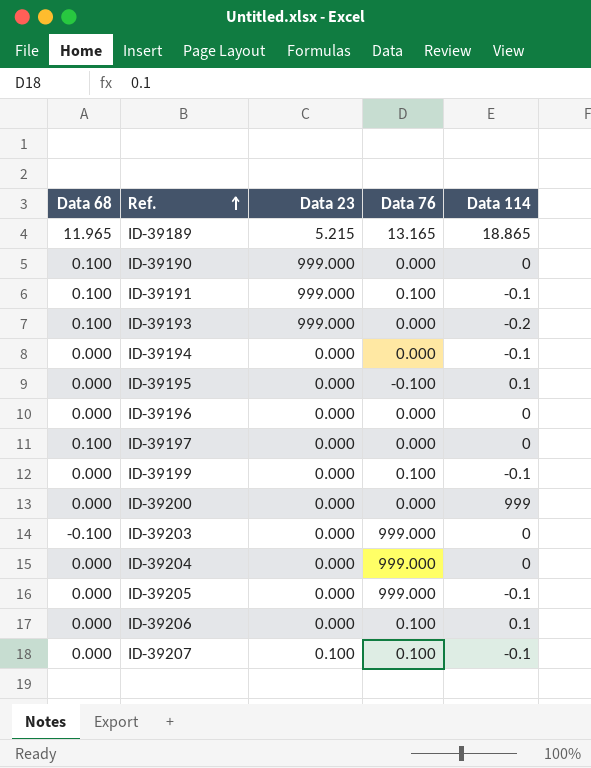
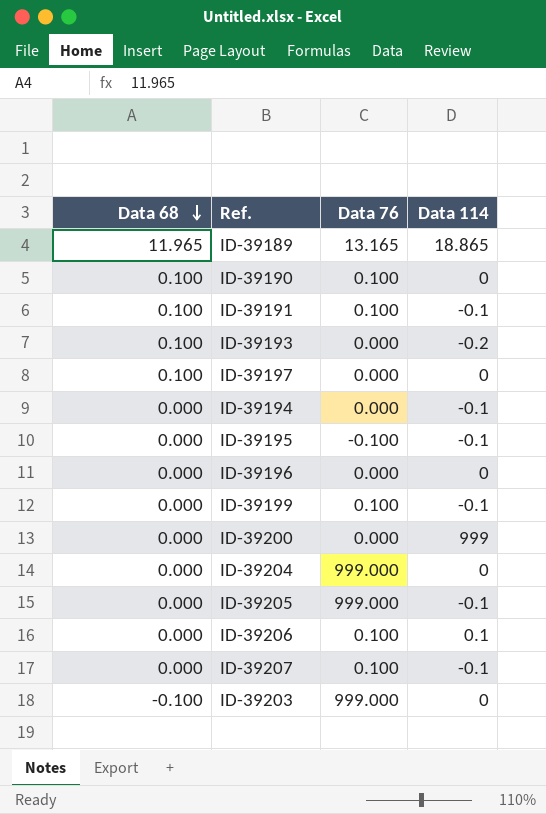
row order: Ref. ascending -> Data 68 descending
column Data 23 | position: 3 -> none
ID-39190 | Data 76: 0.000 -> 0.100
ID-39195 | Data 114: 0.1 -> -0.1

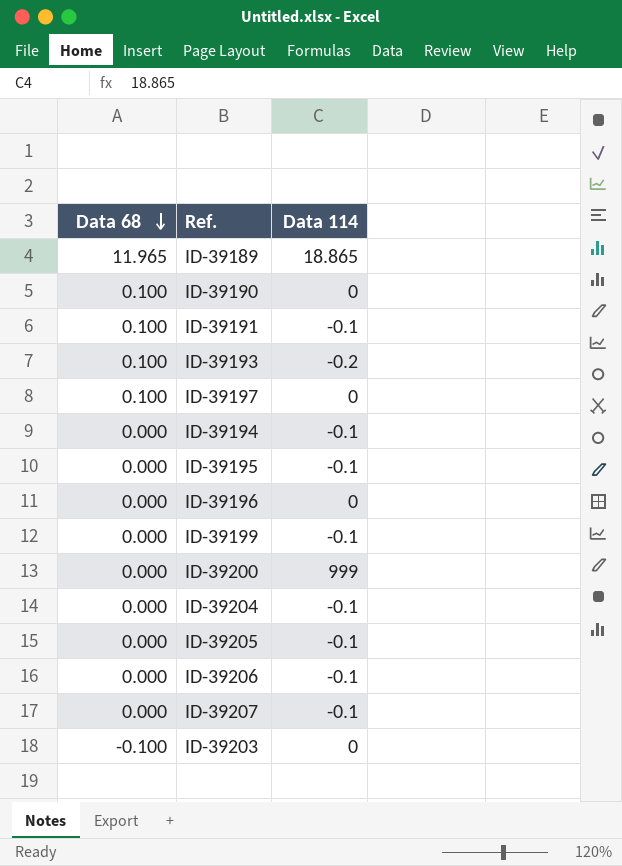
column Data 76 | position: 3 -> none
ID-39204 | Data 114: 0 -> -0.1
ID-39206 | Data 114: 0.1 -> -0.1

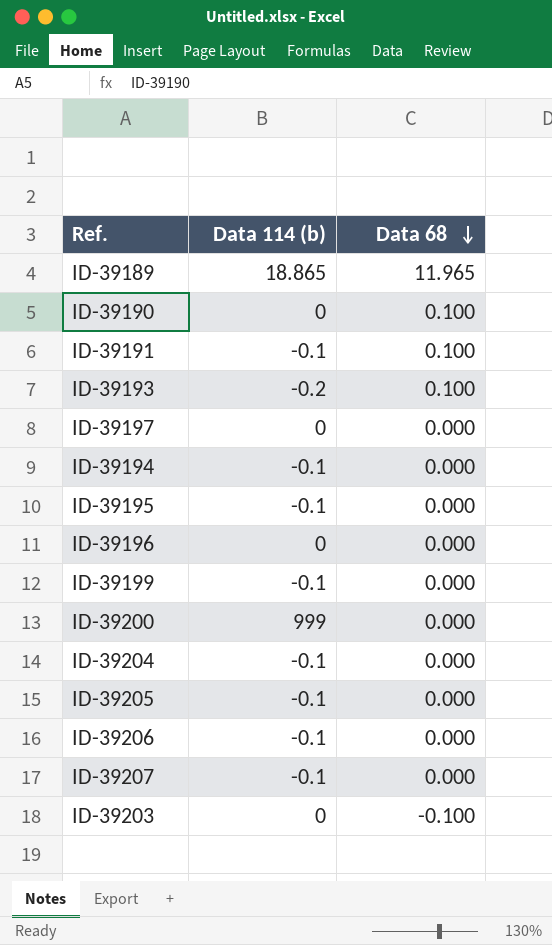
column name: Data 114 -> Data 114 (b)
column Data 68 | position: 1 -> 3
ID-39197 | Data 68: 0.100 -> 0.000

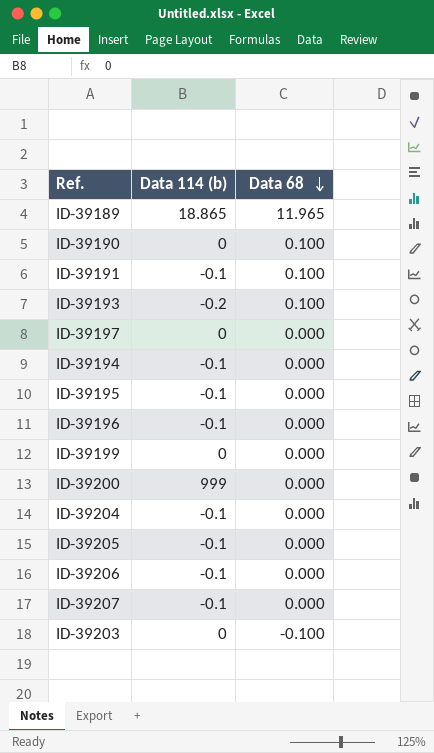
ID-39196 | Data 114 (b): 0 -> -0.1
ID-39199 | Data 114 (b): -0.1 -> 0

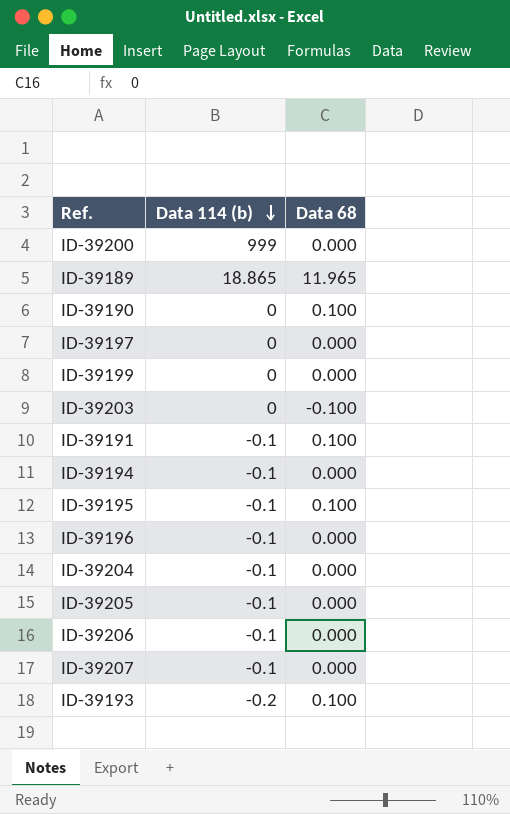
row order: Data 68 descending -> Data 114 (b) descending
ID-39195 | Data 68: 0.000 -> 0.100

